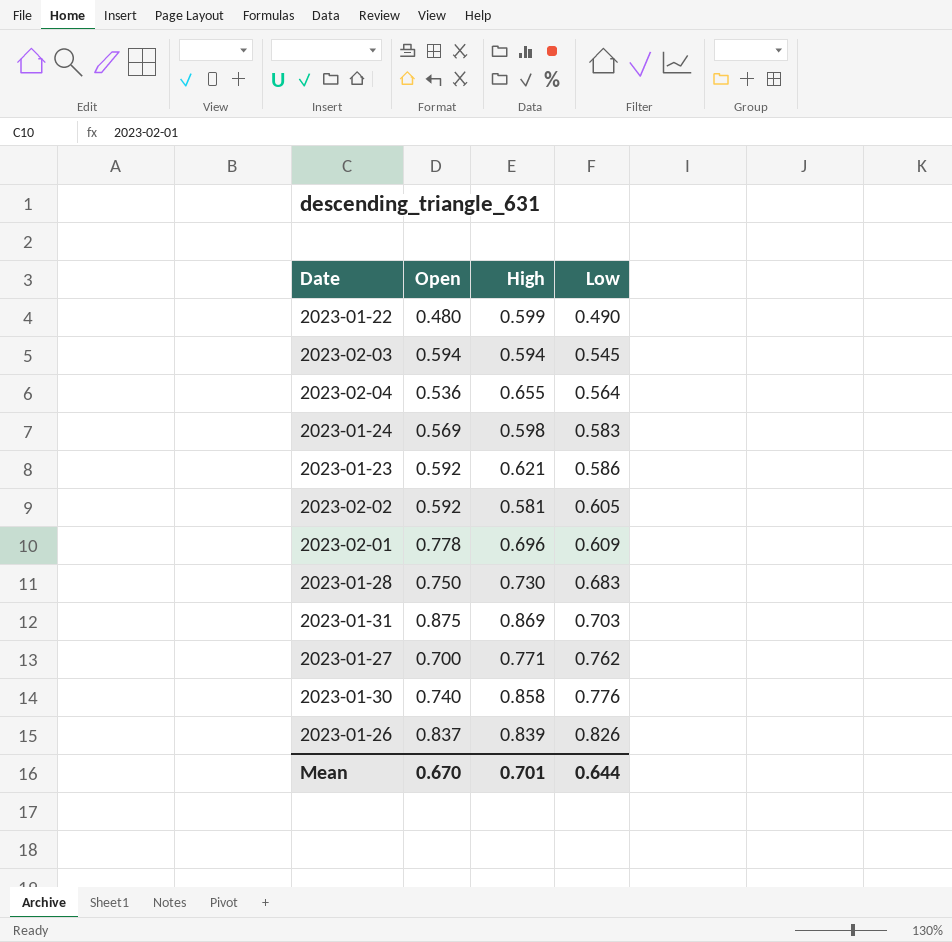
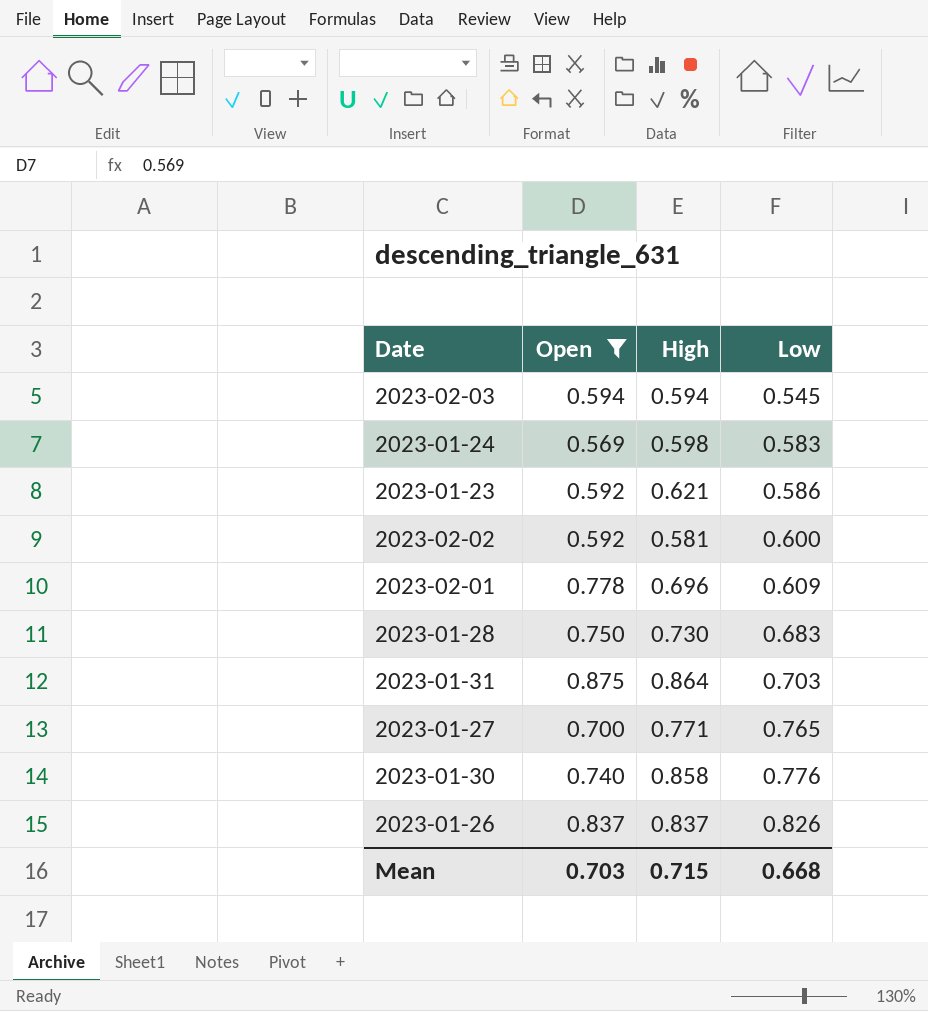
filter: none -> Open >= 0.569
2023-02-02 | Low: 0.605 -> 0.600
2023-01-31 | High: 0.869 -> 0.864
2023-01-27 | Low: 0.762 -> 0.765
2023-01-26 | High: 0.839 -> 0.837
Mean | Open: 0.670 -> 0.703
Mean | High: 0.701 -> 0.715
Mean | Low: 0.644 -> 0.668

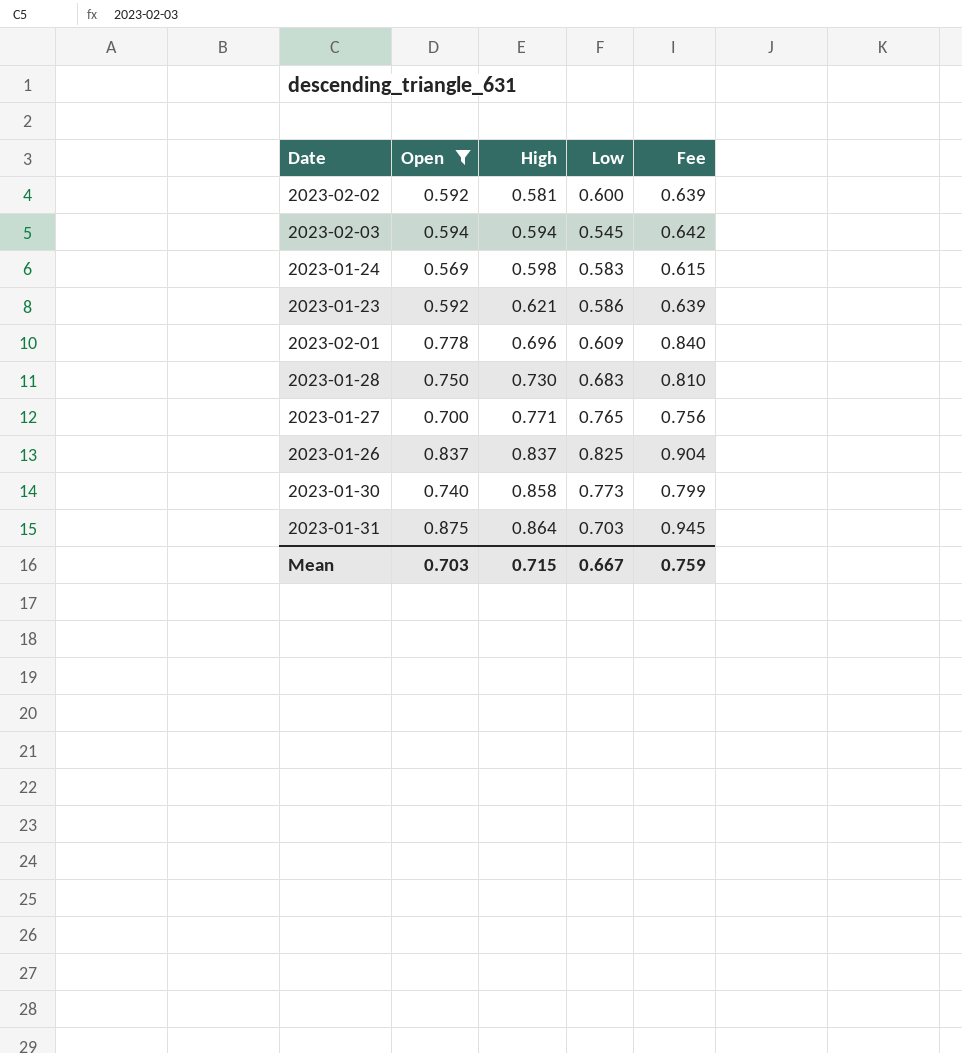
row order: Low ascending -> High ascending
column Fee | formula: none -> [Open] * 1.08
2023-01-26 | Low: 0.826 -> 0.825
2023-01-30 | Low: 0.776 -> 0.773
Mean | Low: 0.668 -> 0.667

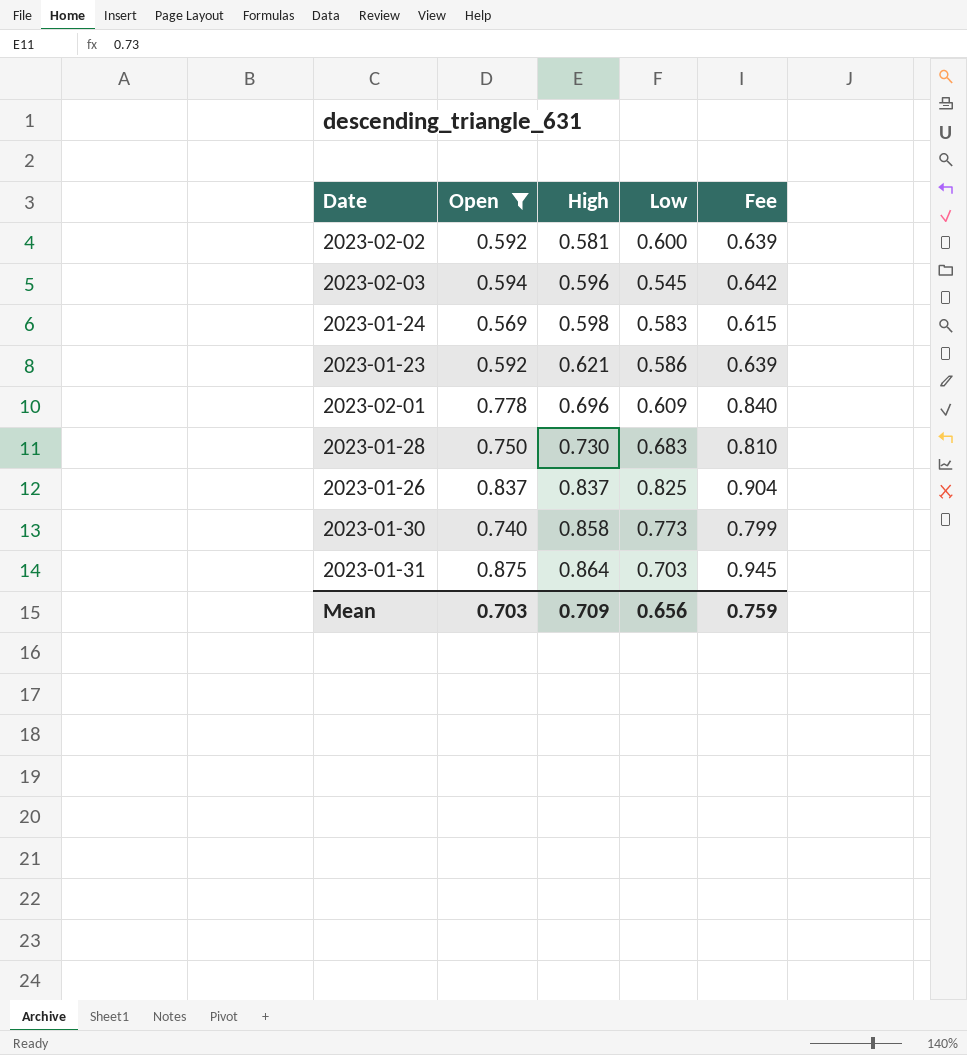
row 2023-01-27: 0.700 | 0.771 | 0.765 | 0.756 -> none
2023-02-03 | High: 0.594 -> 0.596
Mean | High: 0.715 -> 0.709
Mean | Low: 0.667 -> 0.656

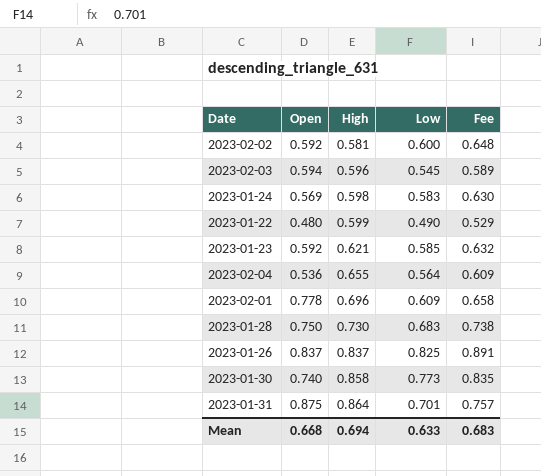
filter: Open >= 0.569 -> none
column Fee | formula: [Open] * 1.08 -> [Low] * 1.08
2023-01-23 | Low: 0.586 -> 0.585
2023-01-31 | Low: 0.703 -> 0.701
Mean | Open: 0.703 -> 0.668
Mean | High: 0.709 -> 0.694
Mean | Low: 0.656 -> 0.633
Mean | Fee: 0.759 -> 0.683

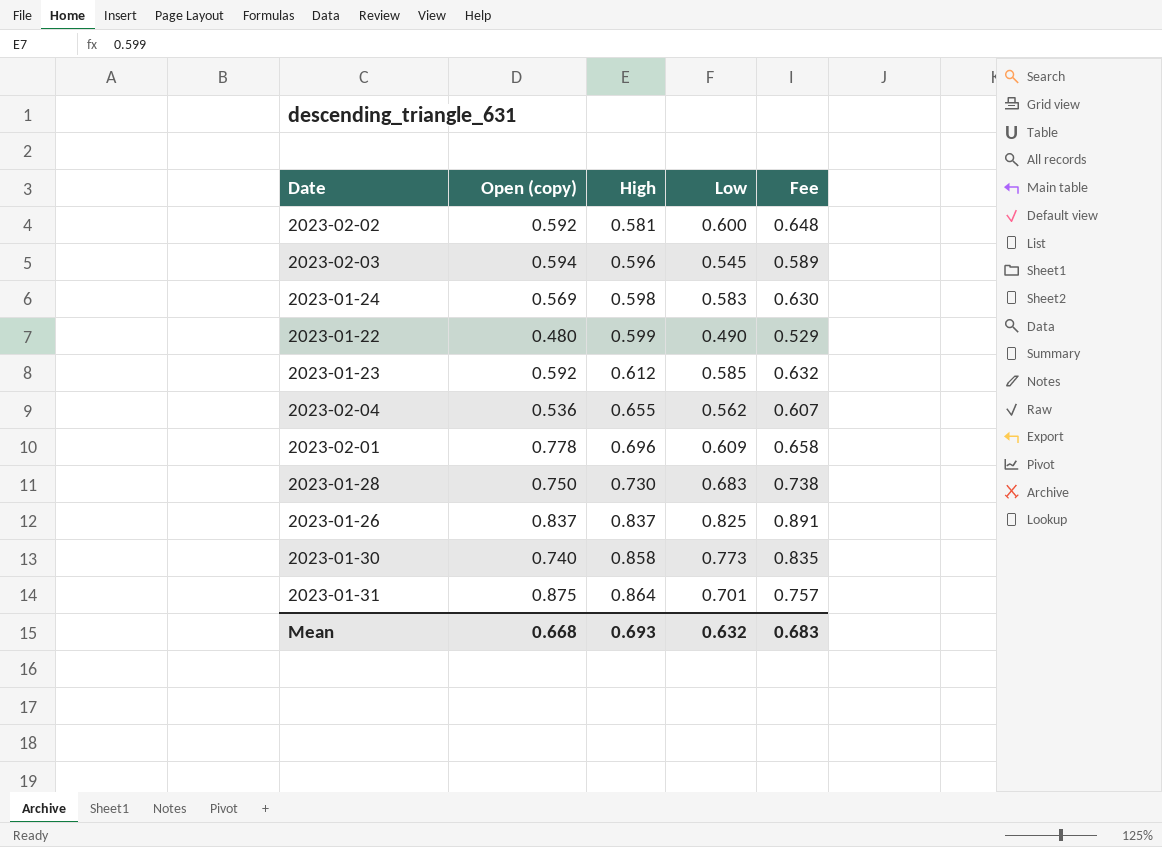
column name: Open -> Open (copy)
2023-01-23 | High: 0.621 -> 0.612
2023-02-04 | Low: 0.564 -> 0.562
2023-02-04 | Fee: 0.609 -> 0.607
Mean | High: 0.694 -> 0.693
Mean | Low: 0.633 -> 0.632

